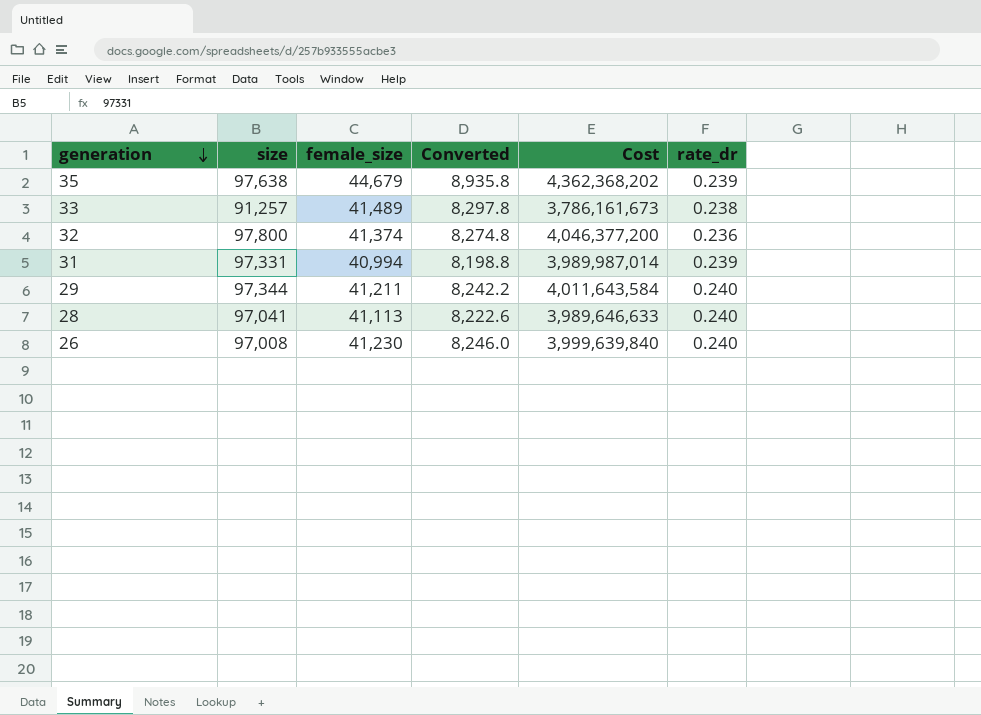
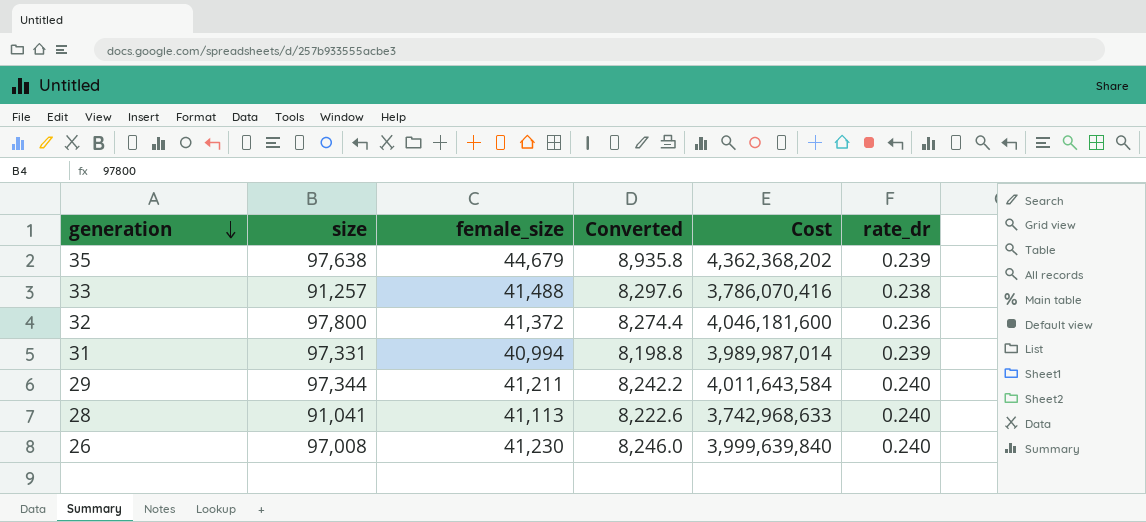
33 | female_size: 41,489 -> 41,488
33 | Converted: 8,297.8 -> 8,297.6
33 | Cost: 3,786,161,673 -> 3,786,070,416
32 | female_size: 41,374 -> 41,372
32 | Converted: 8,274.8 -> 8,274.4
32 | Cost: 4,046,377,200 -> 4,046,181,600
28 | size: 97,041 -> 91,041
28 | Cost: 3,989,646,633 -> 3,742,968,633

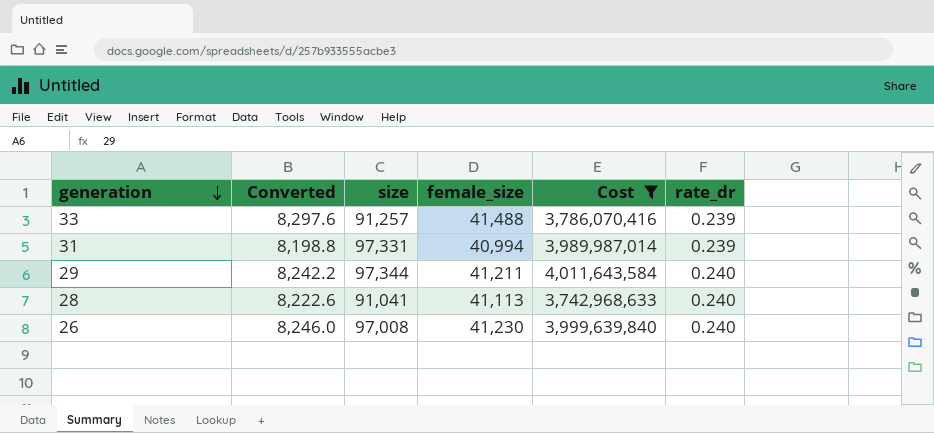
filter: none -> Cost <= 4,011,643,584
column Converted | position: 4 -> 2
33 | rate_dr: 0.238 -> 0.239

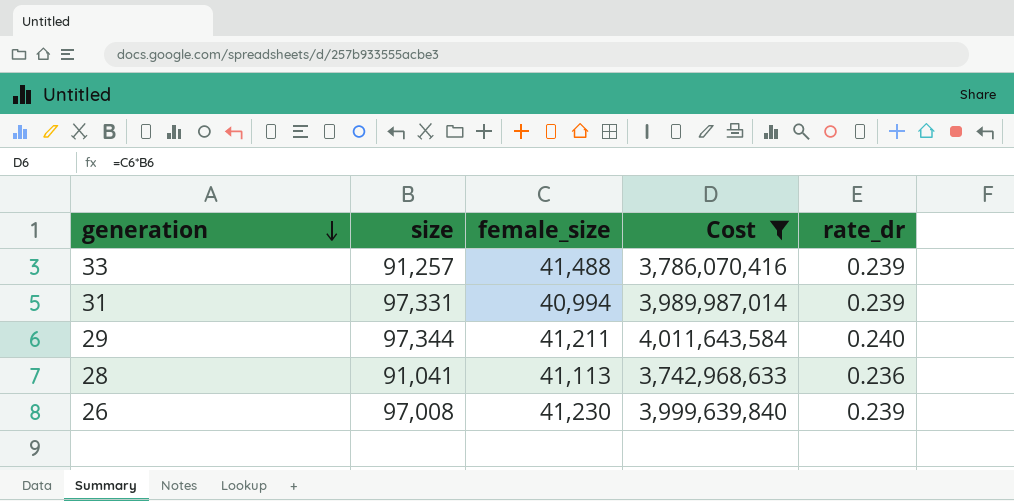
column Converted | formula: [female_size] * 0.2 -> none
28 | rate_dr: 0.240 -> 0.236
26 | rate_dr: 0.240 -> 0.239

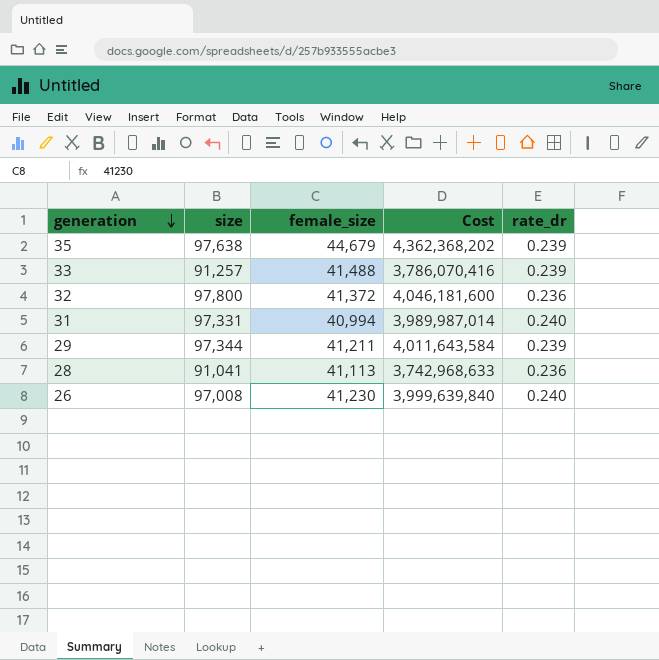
filter: Cost <= 4,011,643,584 -> none
31 | rate_dr: 0.239 -> 0.240
29 | rate_dr: 0.240 -> 0.239
26 | rate_dr: 0.239 -> 0.240

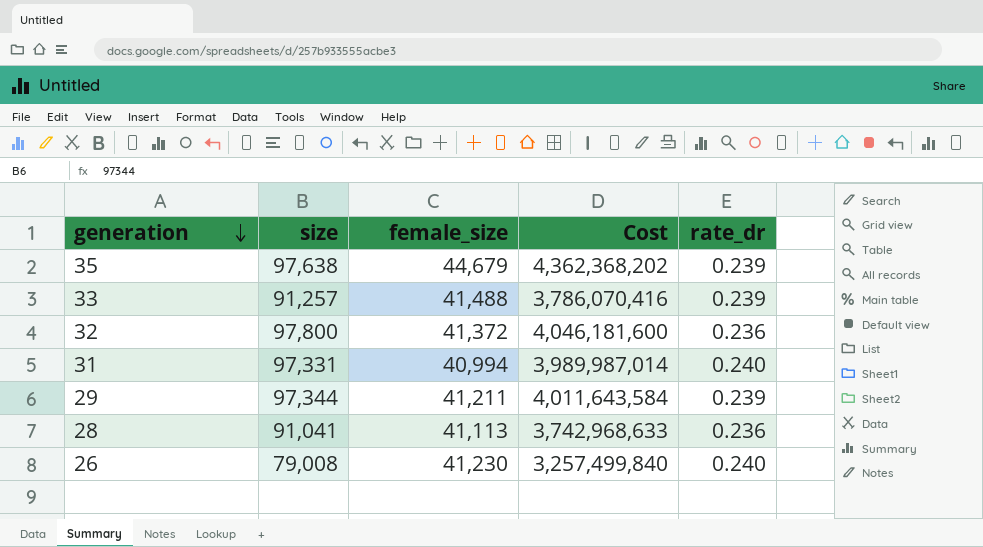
26 | size: 97,008 -> 79,008
26 | Cost: 3,999,639,840 -> 3,257,499,840

